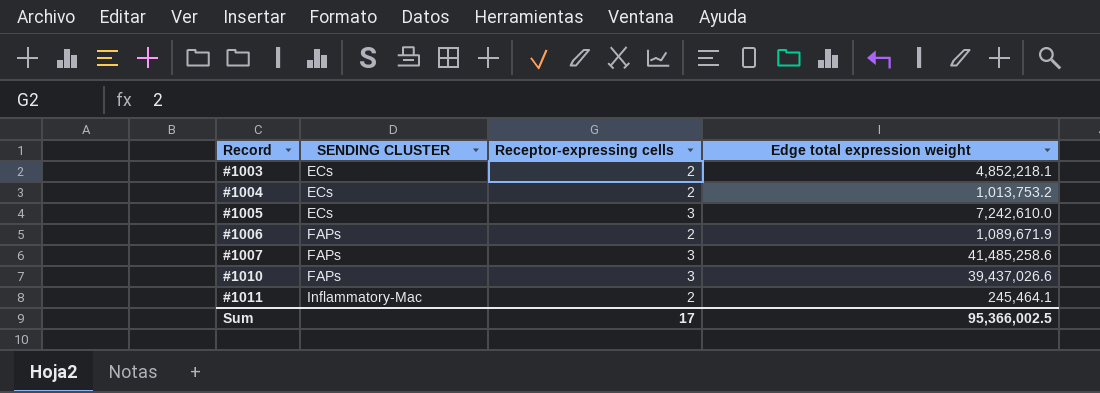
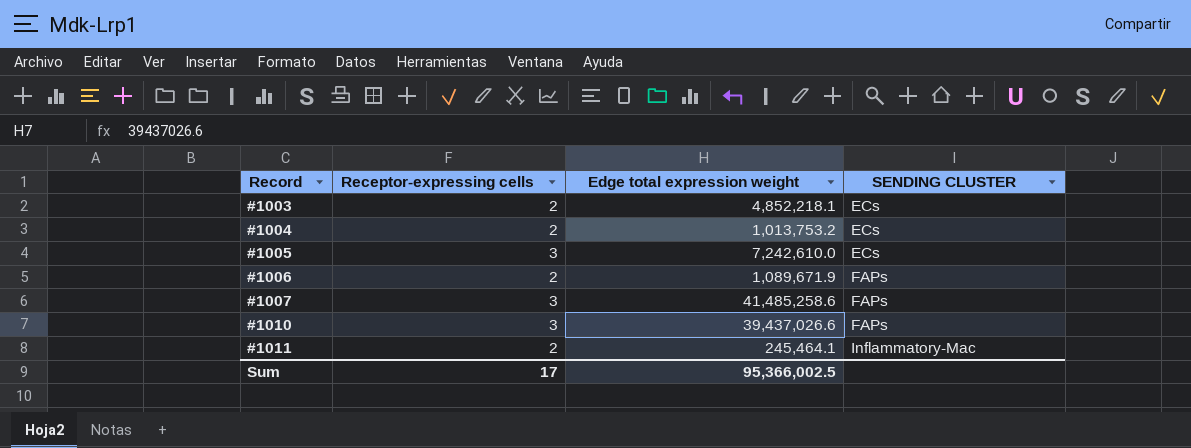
column SENDING CLUSTER | position: 2 -> 4

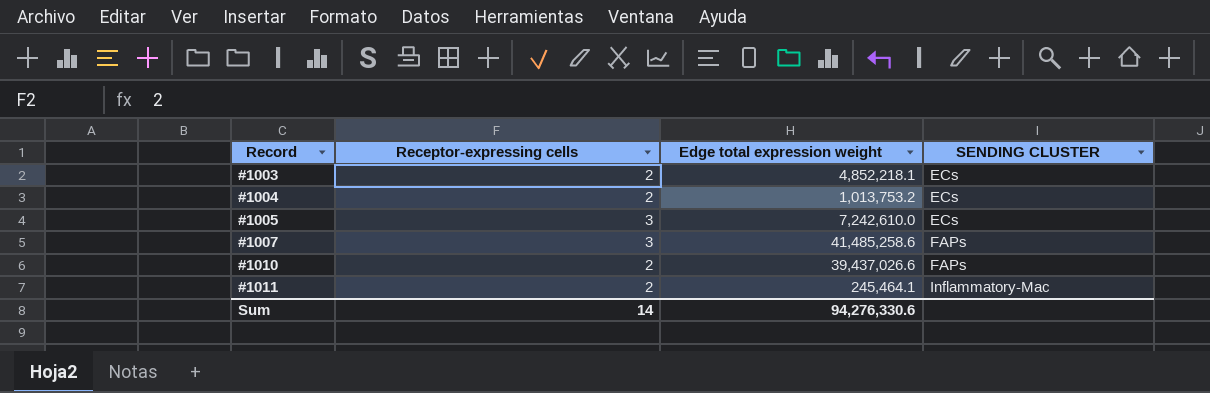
row #1006: 2 | 1,089,671.9 | FAPs -> none
#1010 | Receptor-expressing cells: 3 -> 2
Sum | Receptor-expressing cells: 17 -> 14
Sum | Edge total expression weight: 95,366,002.5 -> 94,276,330.6

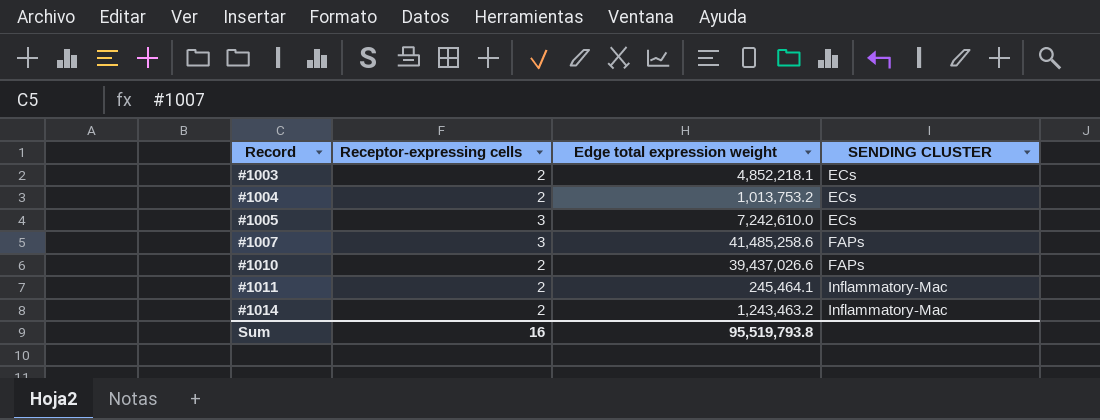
row #1014: none -> 2 | 1,243,463.2 | Inflammatory-Mac
Sum | Receptor-expressing cells: 14 -> 16
Sum | Edge total expression weight: 94,276,330.6 -> 95,519,793.8

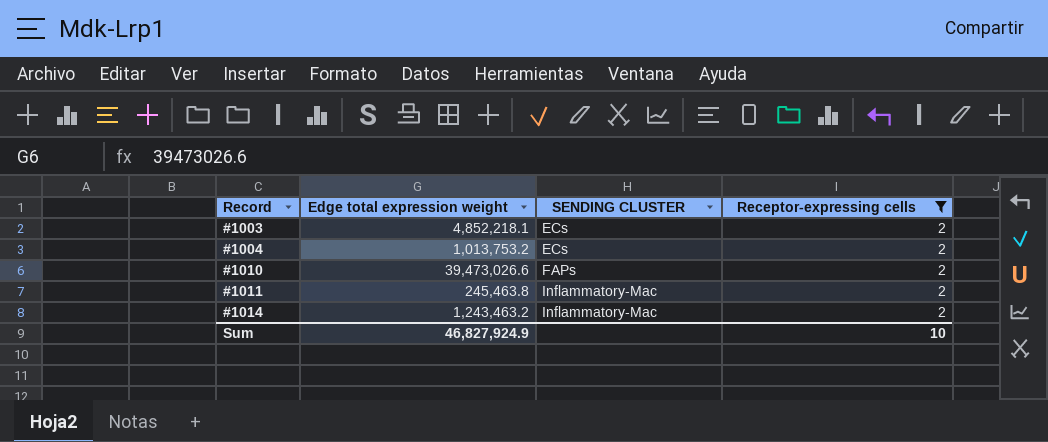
filter: none -> Receptor-expressing cells = 2
column Receptor-expressing cells | position: 2 -> 4
#1010 | Edge total expression weight: 39,437,026.6 -> 39,473,026.6
#1011 | Edge total expression weight: 245,464.1 -> 245,463.8
Sum | Edge total expression weight: 95,519,793.8 -> 46,827,924.9
Sum | Receptor-expressing cells: 16 -> 10

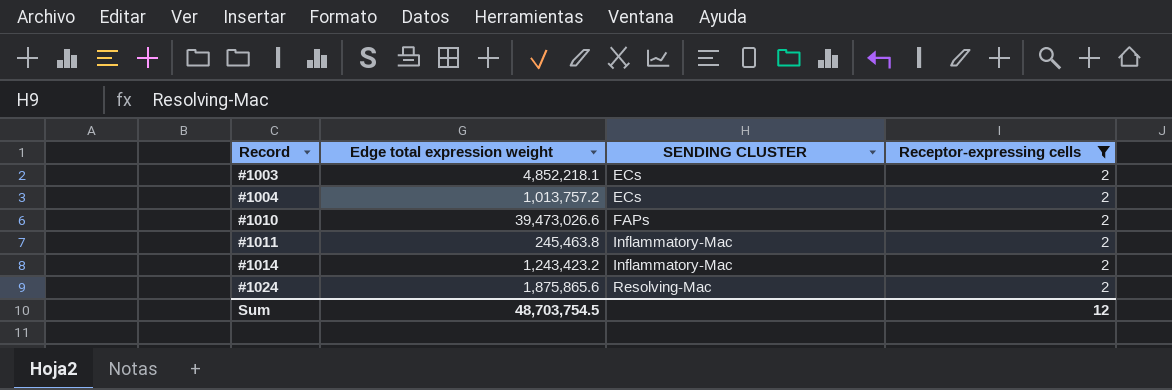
#1004 | Edge total expression weight: 1,013,753.2 -> 1,013,757.2
#1014 | Edge total expression weight: 1,243,463.2 -> 1,243,423.2
row #1024: none -> 1,875,865.6 | Resolving-Mac | 2
Sum | Edge total expression weight: 46,827,924.9 -> 48,703,754.5
Sum | Receptor-expressing cells: 10 -> 12

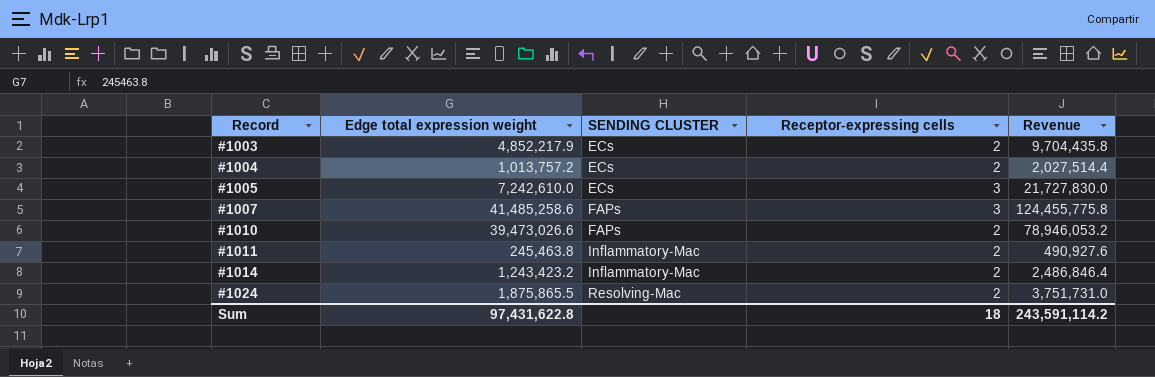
filter: Receptor-expressing cells = 2 -> none
column Revenue | formula: none -> [Edge total expression weight] * [Receptor-expressing cells]
#1003 | Edge total expression weight: 4,852,218.1 -> 4,852,217.9
#1024 | Edge total expression weight: 1,875,865.6 -> 1,875,865.5
Sum | Edge total expression weight: 48,703,754.5 -> 97,431,622.8
Sum | Receptor-expressing cells: 12 -> 18

